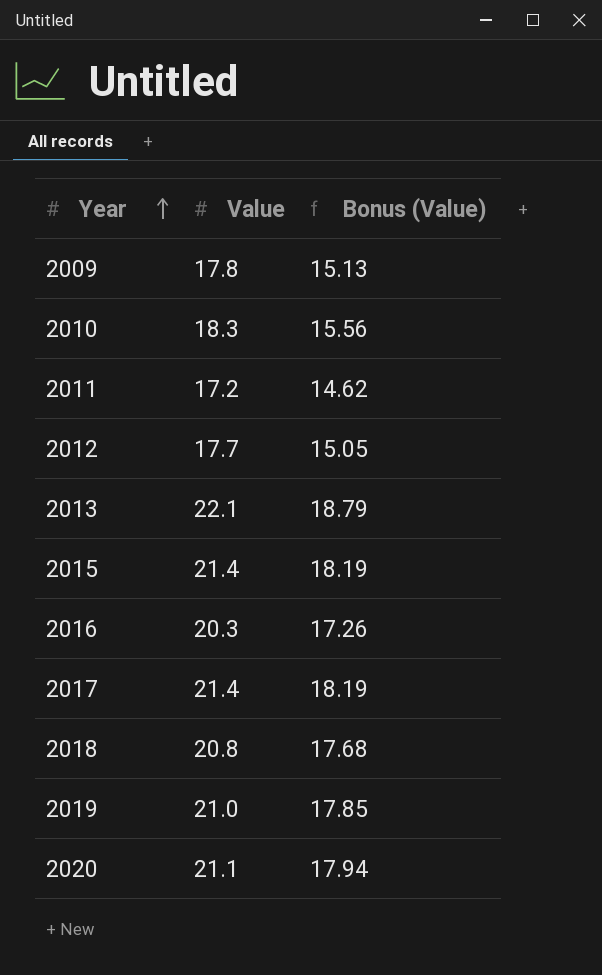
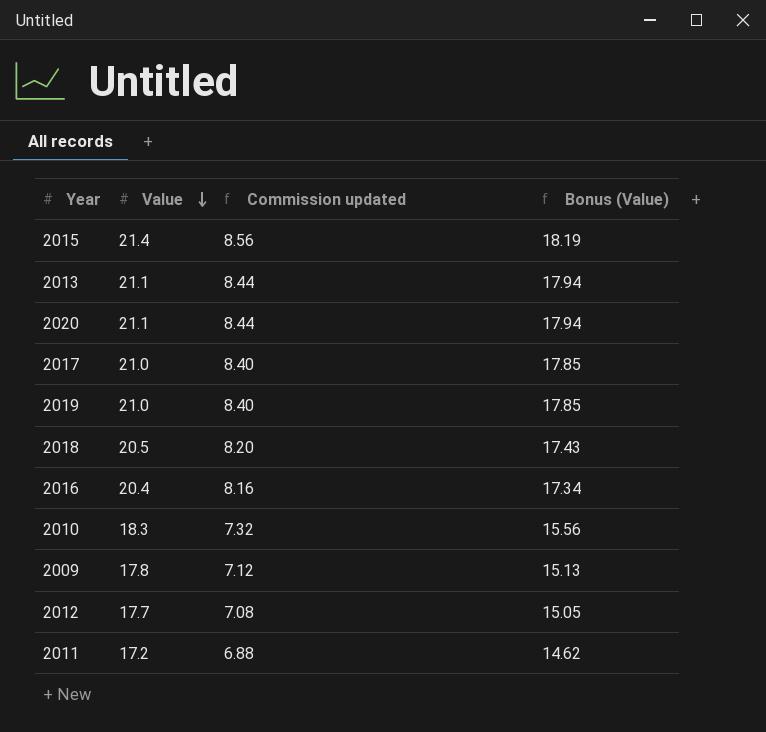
row order: Year ascending -> Value descending
column Commission updated | formula: none -> [Value] * 0.4
2013 | Value: 22.1 -> 21.1
2013 | Bonus (Value): 18.79 -> 17.94
2017 | Value: 21.4 -> 21.0
2017 | Bonus (Value): 18.19 -> 17.85
2018 | Value: 20.8 -> 20.5
2018 | Bonus (Value): 17.68 -> 17.43
2016 | Value: 20.3 -> 20.4
2016 | Bonus (Value): 17.26 -> 17.34

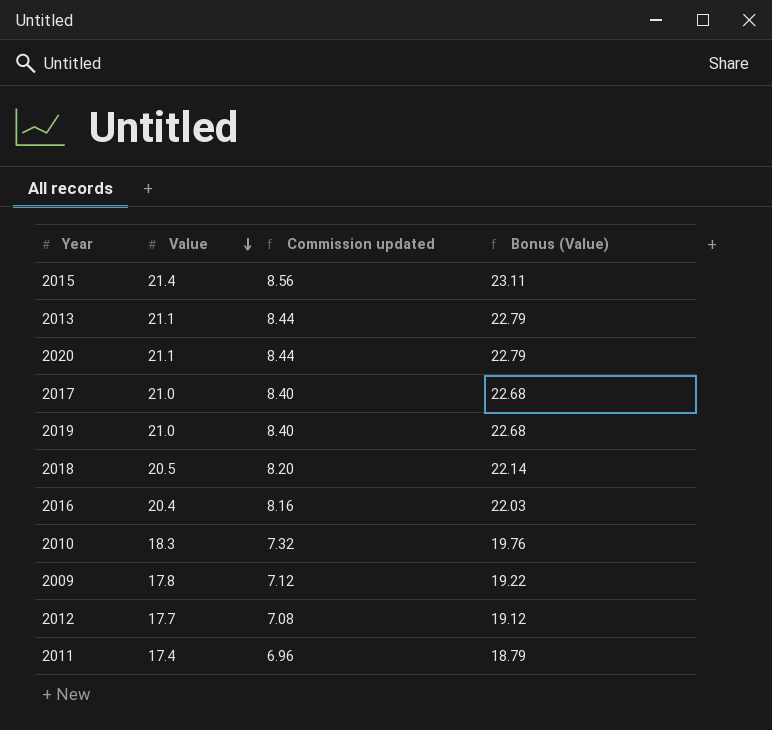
column Bonus (Value) | formula: [Value] * 0.85 -> [Value] * 1.08
2011 | Value: 17.2 -> 17.4
2011 | Commission updated: 6.88 -> 6.96

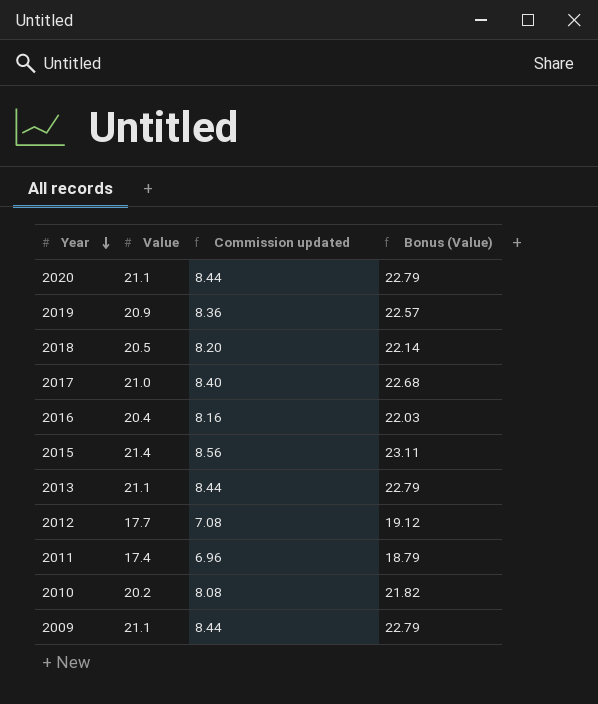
row order: Value descending -> Year descending
2019 | Value: 21.0 -> 20.9
2019 | Commission updated: 8.40 -> 8.36
2019 | Bonus (Value): 22.68 -> 22.57
2010 | Value: 18.3 -> 20.2
2010 | Commission updated: 7.32 -> 8.08
2010 | Bonus (Value): 19.76 -> 21.82
2009 | Value: 17.8 -> 21.1
2009 | Commission updated: 7.12 -> 8.44
2009 | Bonus (Value): 19.22 -> 22.79

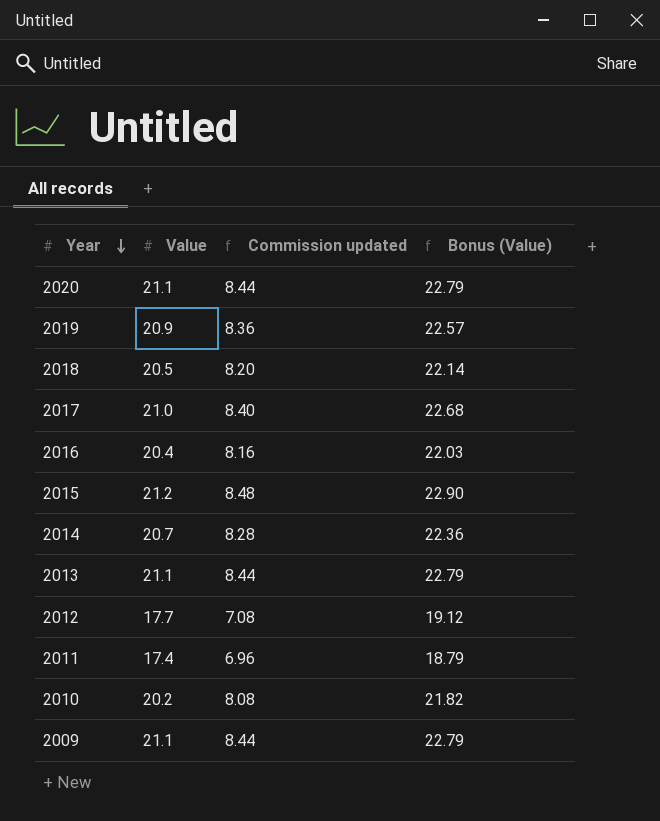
2015 | Value: 21.4 -> 21.2
2015 | Commission updated: 8.56 -> 8.48
2015 | Bonus (Value): 23.11 -> 22.90
row 2014: none -> 20.7 | 8.28 | 22.36

